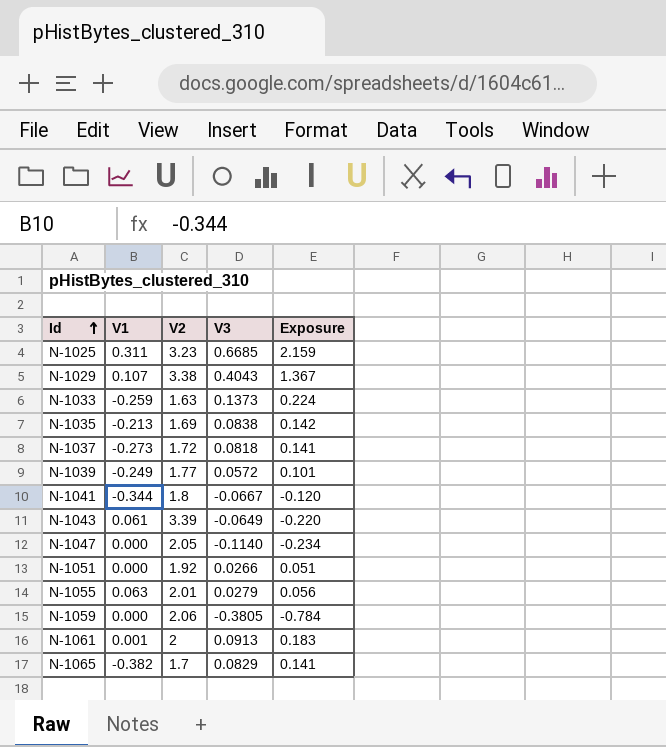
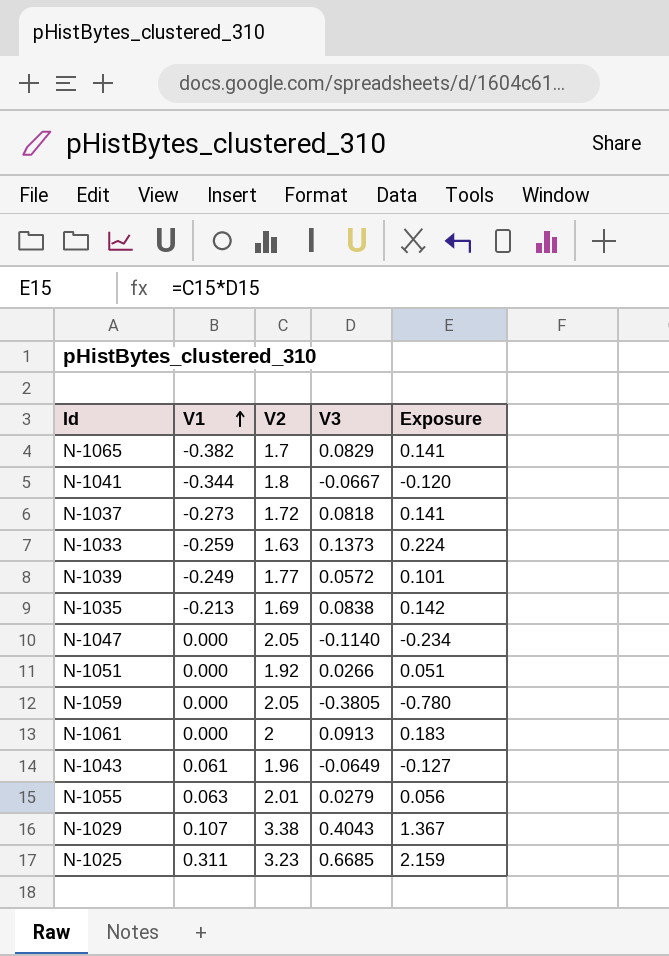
row order: Id ascending -> V1 ascending
N-1059 | V2: 2.06 -> 2.05
N-1059 | Exposure: -0.784 -> -0.780
N-1061 | V1: 0.001 -> 0.000
N-1043 | V2: 3.39 -> 1.96
N-1043 | Exposure: -0.220 -> -0.127

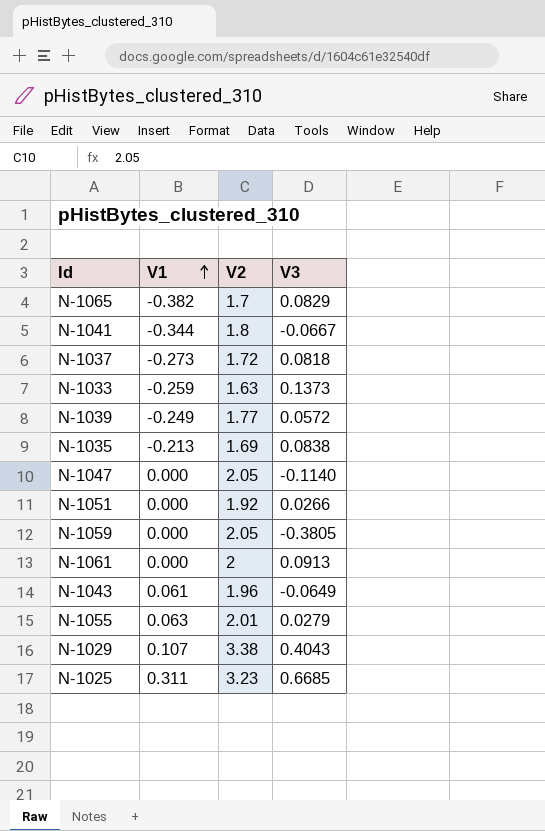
column Exposure | formula: [V2] * [V3] -> none

